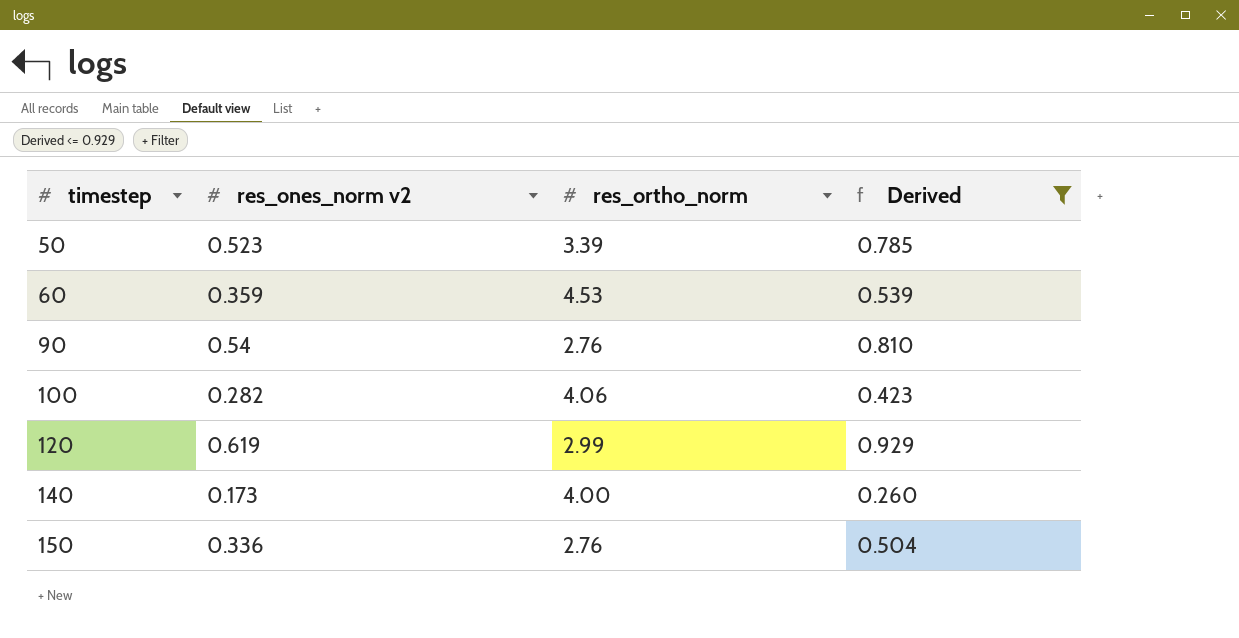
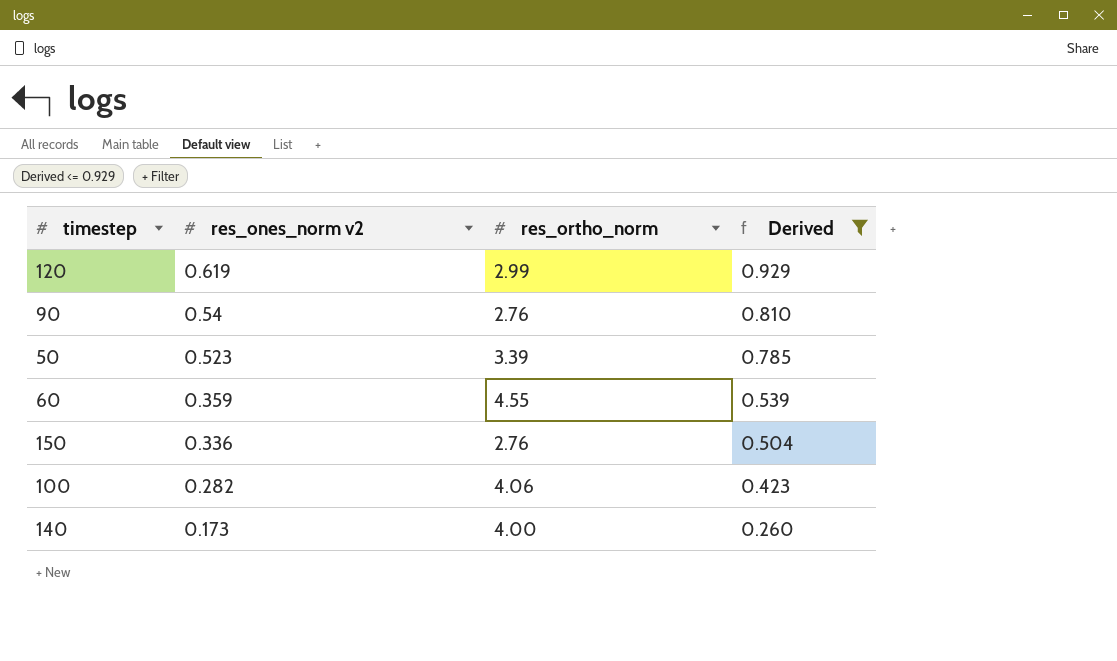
row order: timestep ascending -> res_ones_norm v2 descending
60 | res_ortho_norm: 4.53 -> 4.55

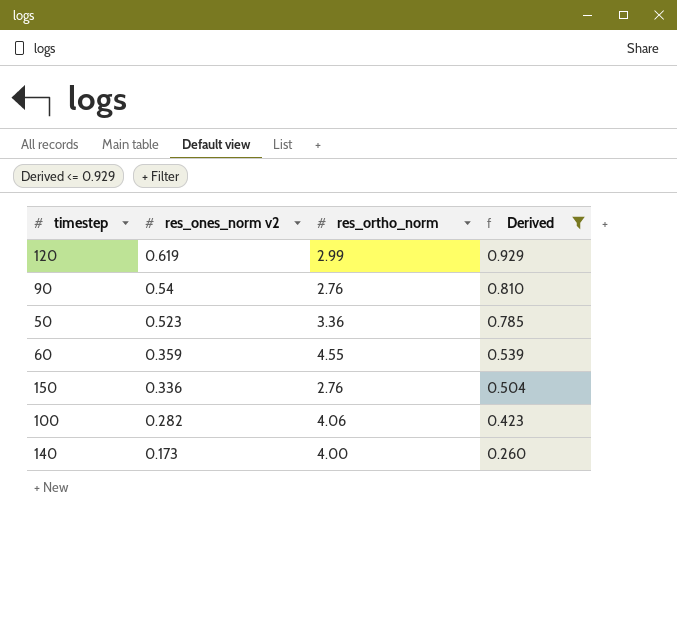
50 | res_ortho_norm: 3.39 -> 3.36

